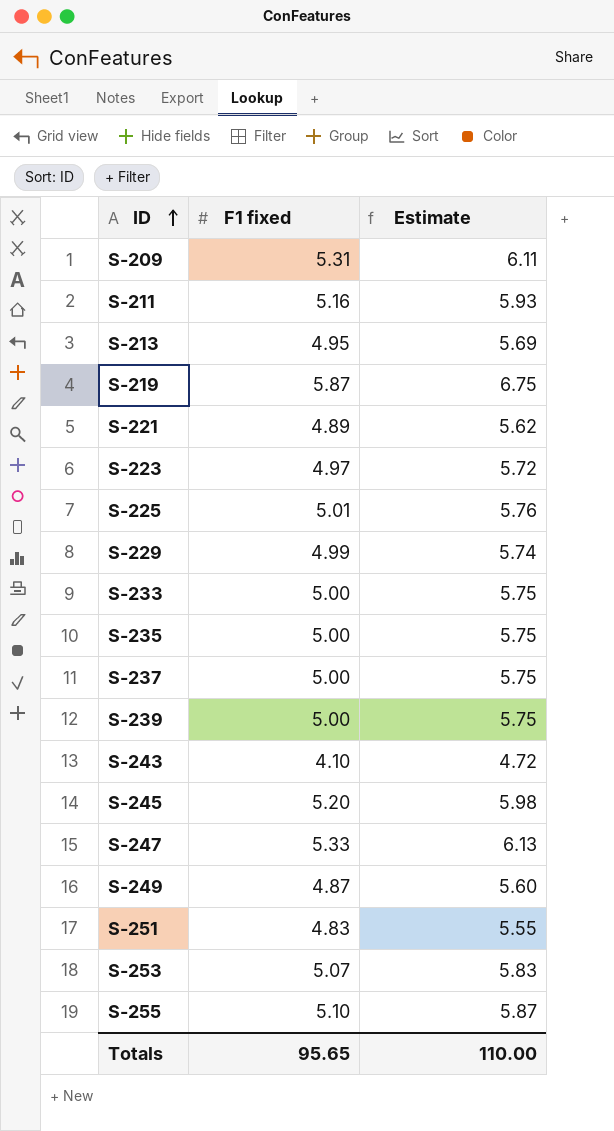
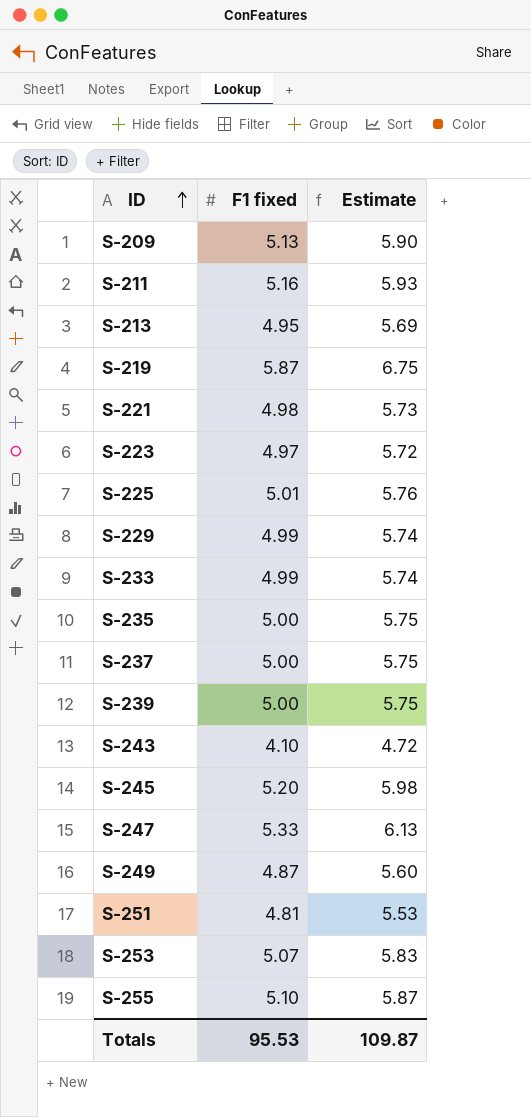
S-209 | F1 fixed: 5.31 -> 5.13
S-209 | Estimate: 6.11 -> 5.90
S-221 | F1 fixed: 4.89 -> 4.98
S-221 | Estimate: 5.62 -> 5.73
S-233 | F1 fixed: 5.00 -> 4.99
S-233 | Estimate: 5.75 -> 5.74
S-251 | F1 fixed: 4.83 -> 4.81
S-251 | Estimate: 5.55 -> 5.53
Totals | F1 fixed: 95.65 -> 95.53
Totals | Estimate: 110.00 -> 109.87

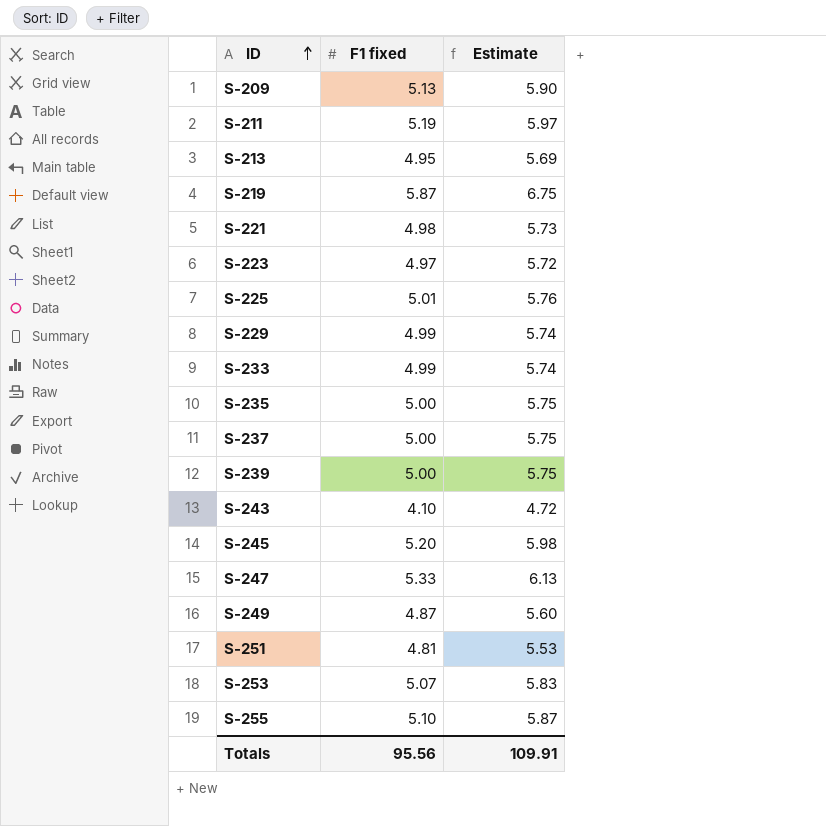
S-211 | F1 fixed: 5.16 -> 5.19
S-211 | Estimate: 5.93 -> 5.97
Totals | F1 fixed: 95.53 -> 95.56
Totals | Estimate: 109.87 -> 109.91

